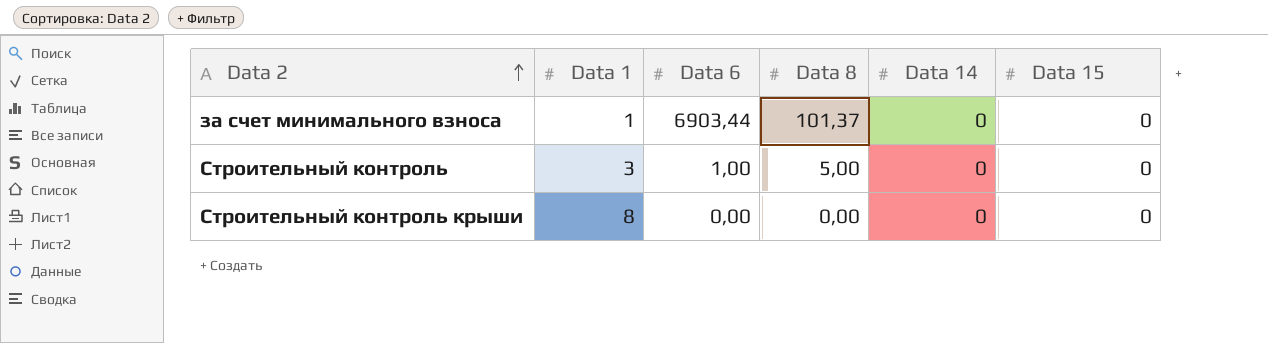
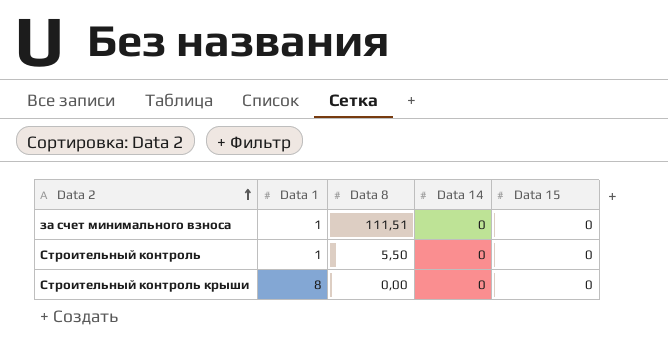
column Data 6 | position: 3 -> none
за счет минимального взноса | Data 8: 101,37 -> 111,51
Строительный контроль | Data 1: 3 -> 1
Строительный контроль | Data 8: 5,00 -> 5,50

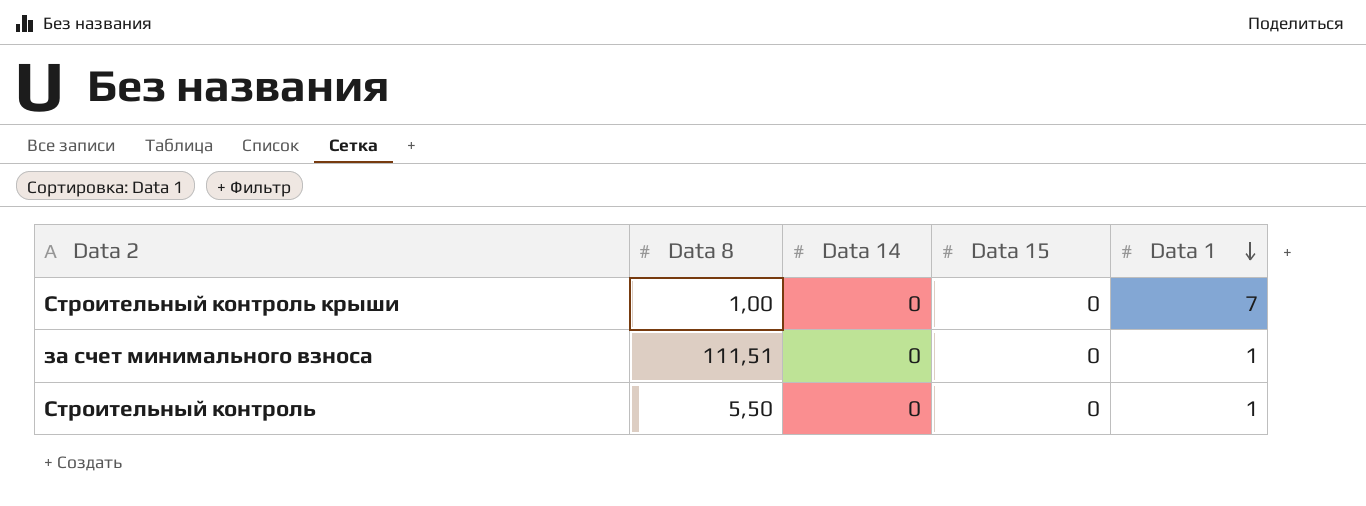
row order: Data 2 ascending -> Data 1 descending
column Data 1 | position: 2 -> 5
Строительный контроль крыши | Data 8: 0,00 -> 1,00
Строительный контроль крыши | Data 1: 8 -> 7

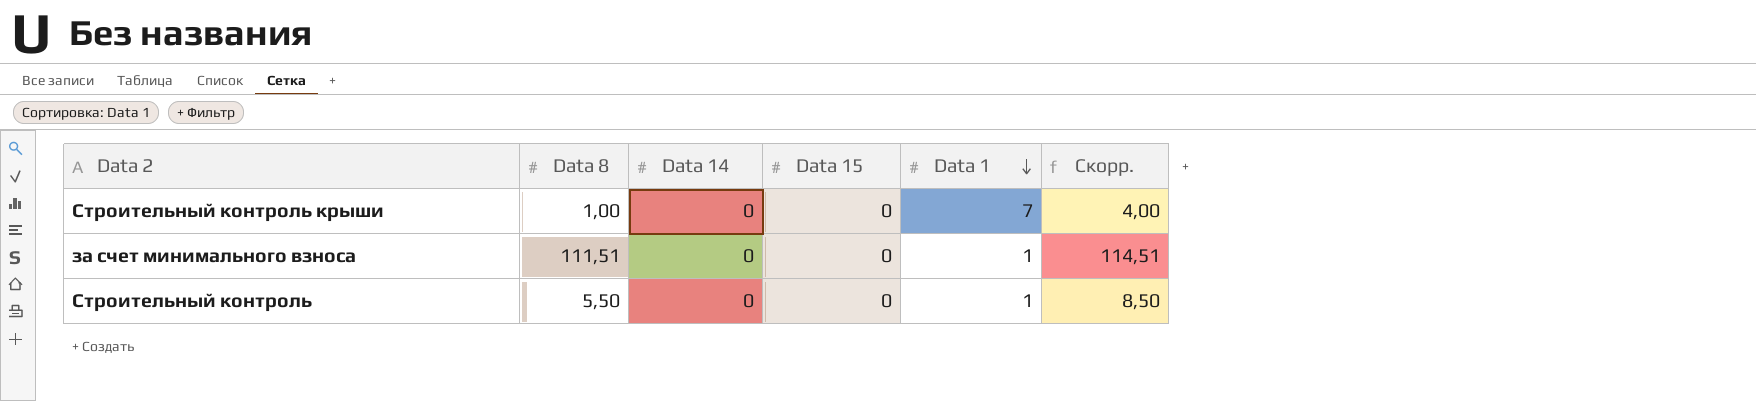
column Скорр. | formula: none -> [Data 8] + 3

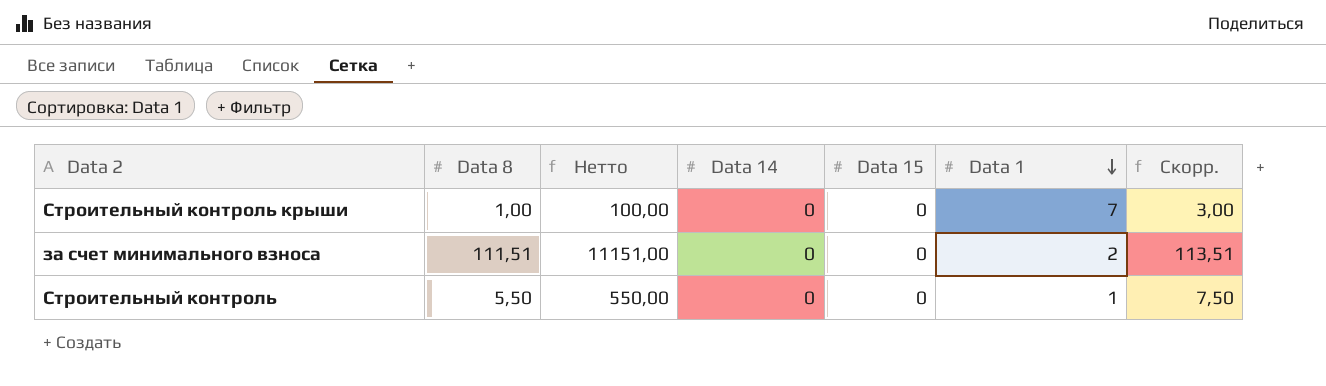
column Нетто | formula: none -> [Data 8] * 100
column Скорр. | formula: [Data 8] + 3 -> [Data 8] + 2
за счет минимального взноса | Data 1: 1 -> 2

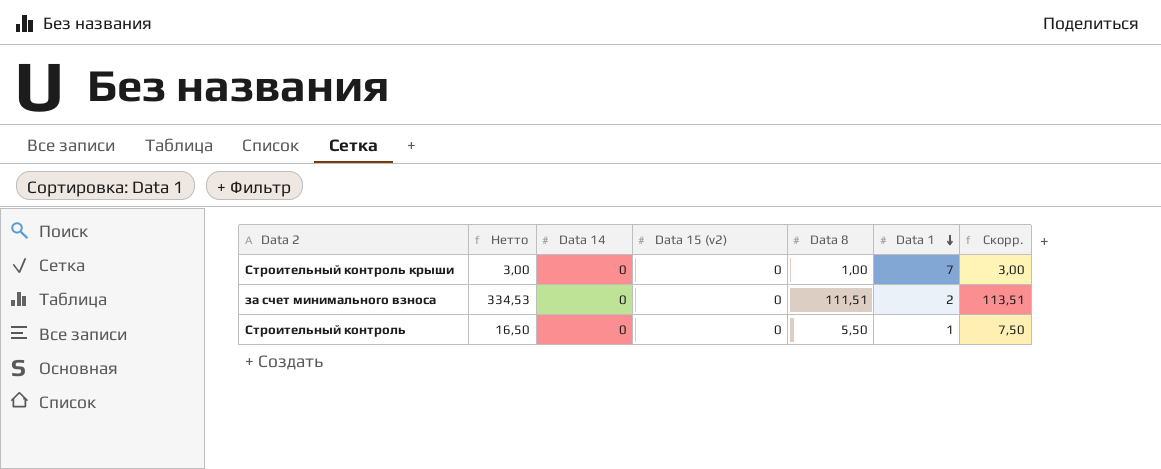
column Нетто | formula: [Data 8] * 100 -> [Data 8] * 3
column name: Data 15 -> Data 15 (v2)
column Data 8 | position: 2 -> 5

